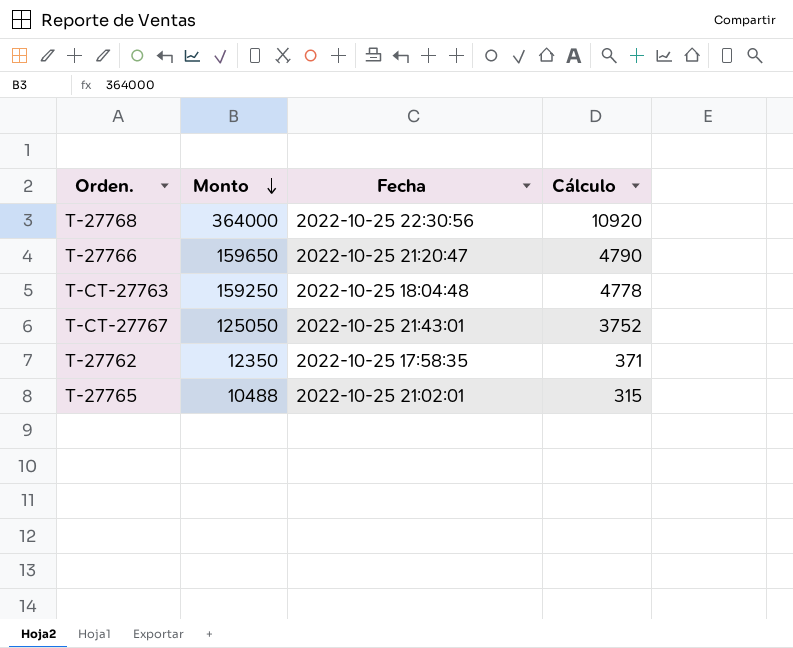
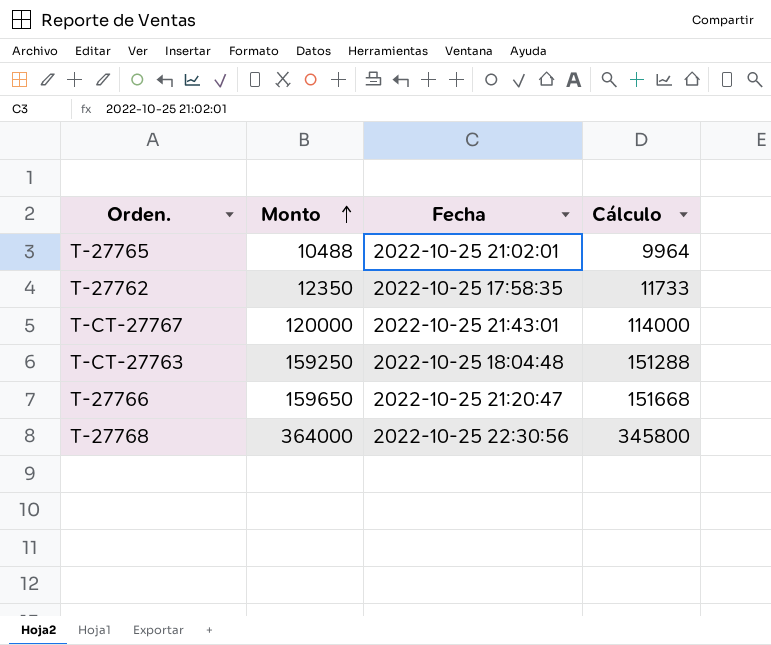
row order: Monto descending -> Monto ascending
column Cálculo | formula: [Monto] * 0,03 -> [Monto] * 0,95
T-CT-27767 | Monto: 125050 -> 120000

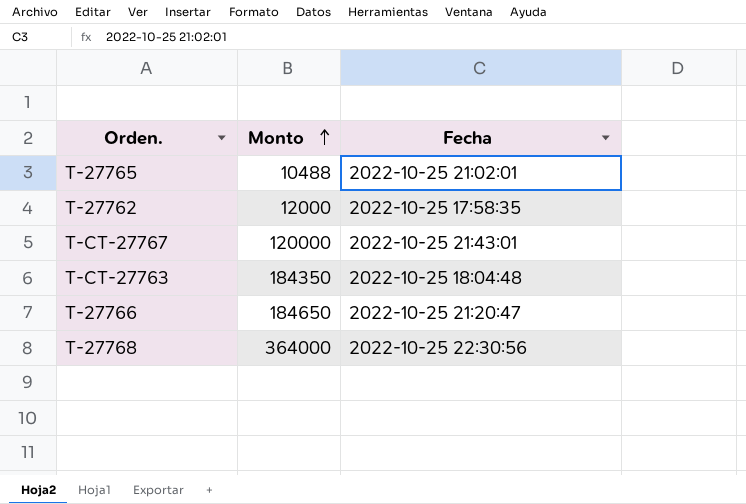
column Cálculo | formula: [Monto] * 0,95 -> none
T-27762 | Monto: 12350 -> 12000
T-CT-27763 | Monto: 159250 -> 184350
T-27766 | Monto: 159650 -> 184650

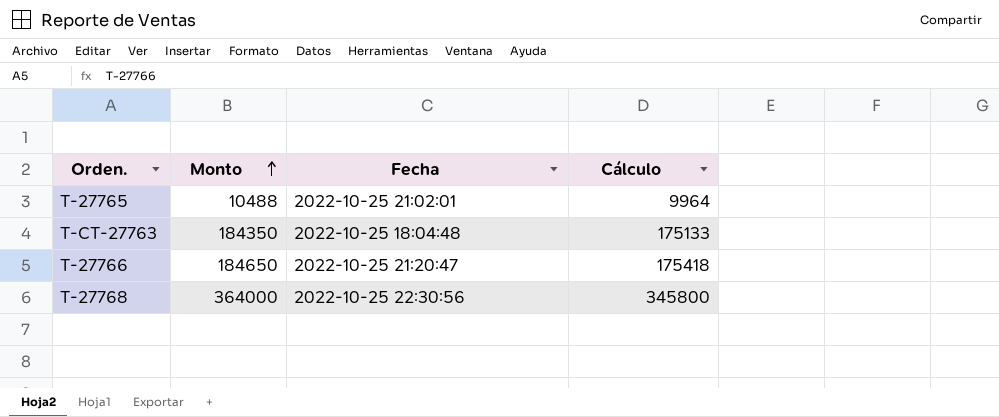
column Cálculo | formula: none -> [Monto] * 0,95
row T-27762: 12000 | 2022-10-25 17:58:35 -> none
row T-CT-27767: 120000 | 2022-10-25 21:43:01 -> none

